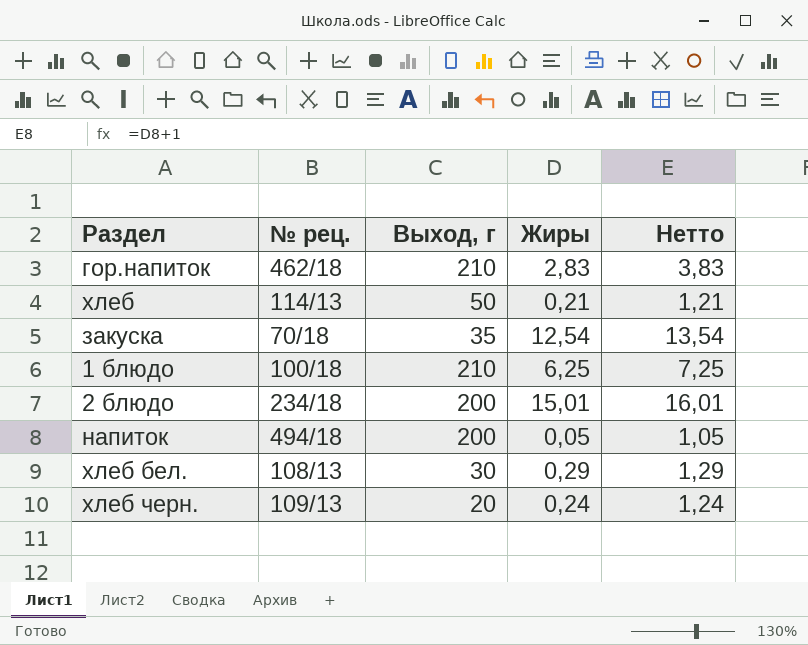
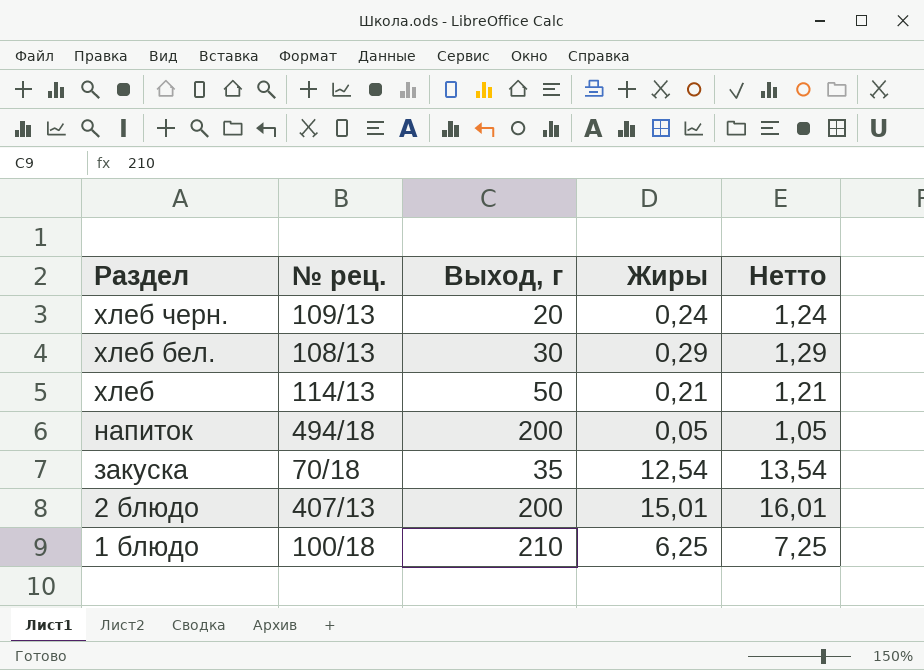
row order: none -> Раздел descending
row гор.напиток: 462/18 | 210 | 2,83 | 3,83 -> none
2 блюдо | № рец.: 234/18 -> 407/13

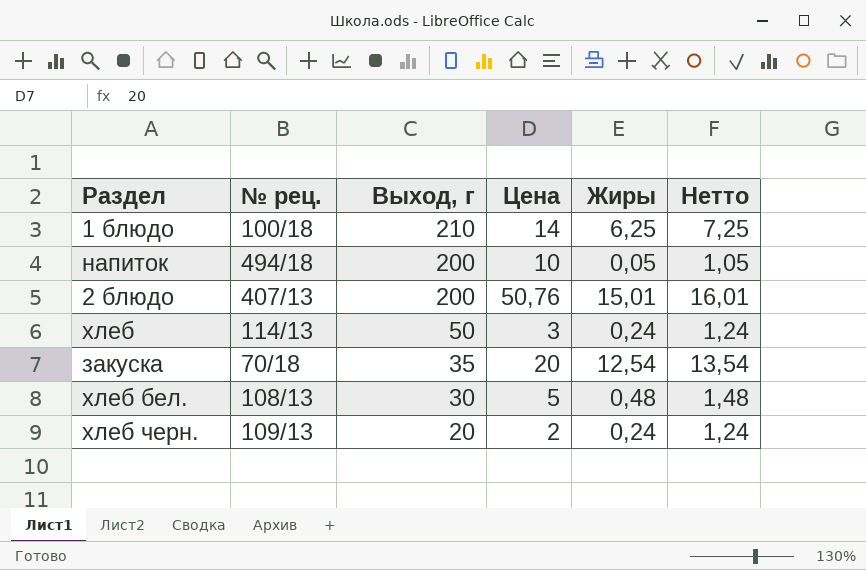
row order: Раздел descending -> Выход, г descending
column Цена | position: none -> 4
хлеб | Жиры: 0,21 -> 0,24
хлеб | Нетто: 1,21 -> 1,24
хлеб бел. | Жиры: 0,29 -> 0,48
хлеб бел. | Нетто: 1,29 -> 1,48

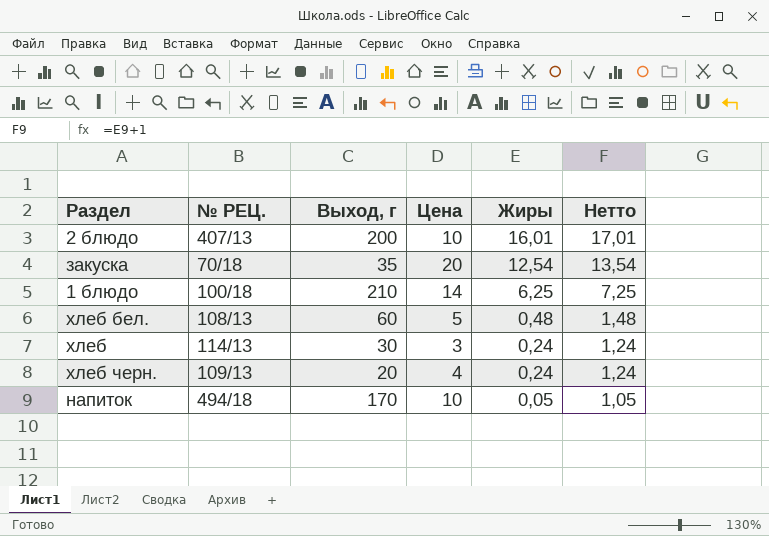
row order: Выход, г descending -> Жиры descending
column name: № рец. -> № РЕЦ.
2 блюдо | Цена: 50,76 -> 10
2 блюдо | Жиры: 15,01 -> 16,01
2 блюдо | Нетто: 16,01 -> 17,01
хлеб бел. | Выход, г: 30 -> 60
хлеб | Выход, г: 50 -> 30
хлеб черн. | Цена: 2 -> 4
напиток | Выход, г: 200 -> 170

